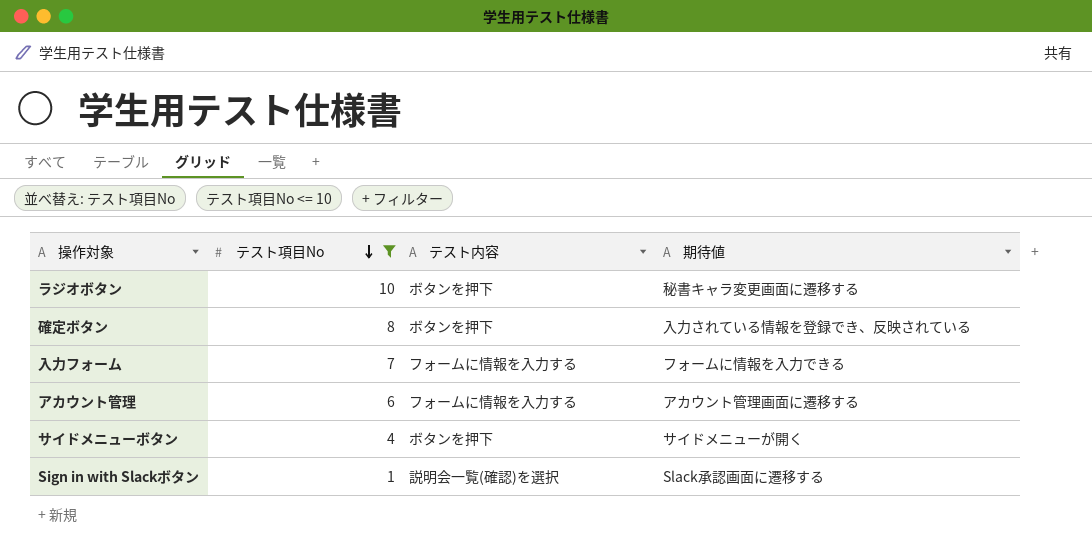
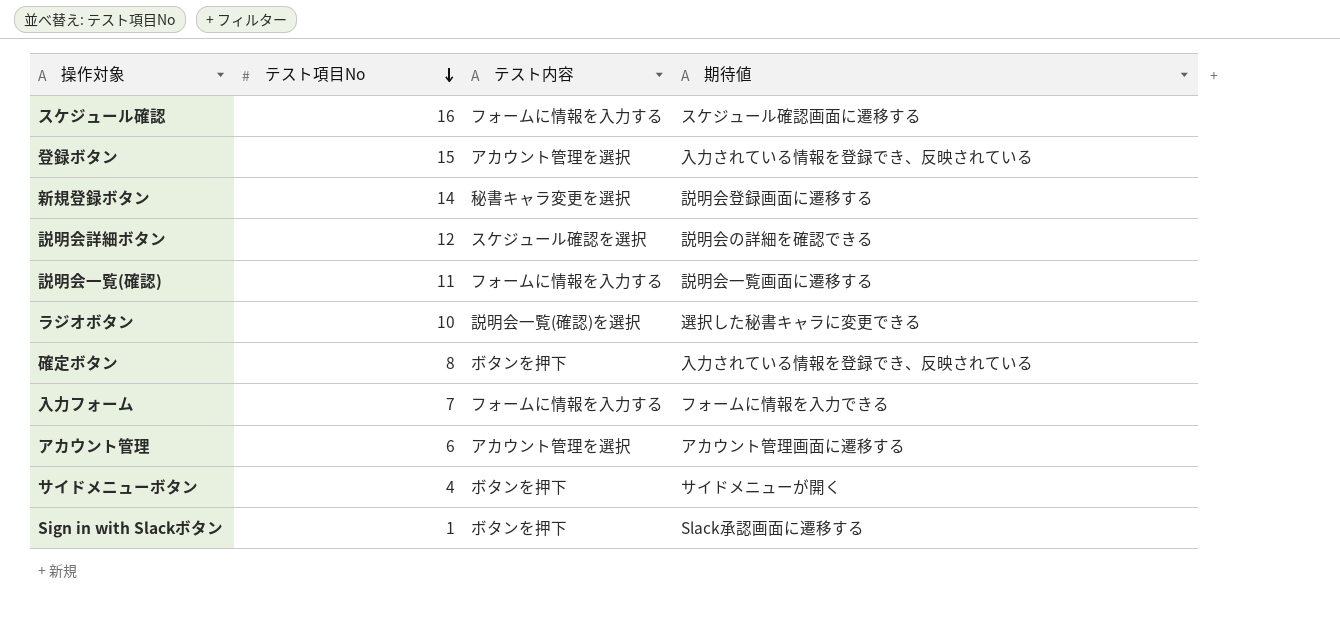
filter: テスト項目No <= 10 -> none
ラジオボタン | テスト内容: ボタンを押下 -> 説明会一覧(確認)を選択
ラジオボタン | 期待値: 秘書キャラ変更画面に遷移する -> 選択した秘書キャラに変更できる
アカウント管理 | テスト内容: フォームに情報を入力する -> アカウント管理を選択
Sign in with Slackボタン | テスト内容: 説明会一覧(確認)を選択 -> ボタンを押下

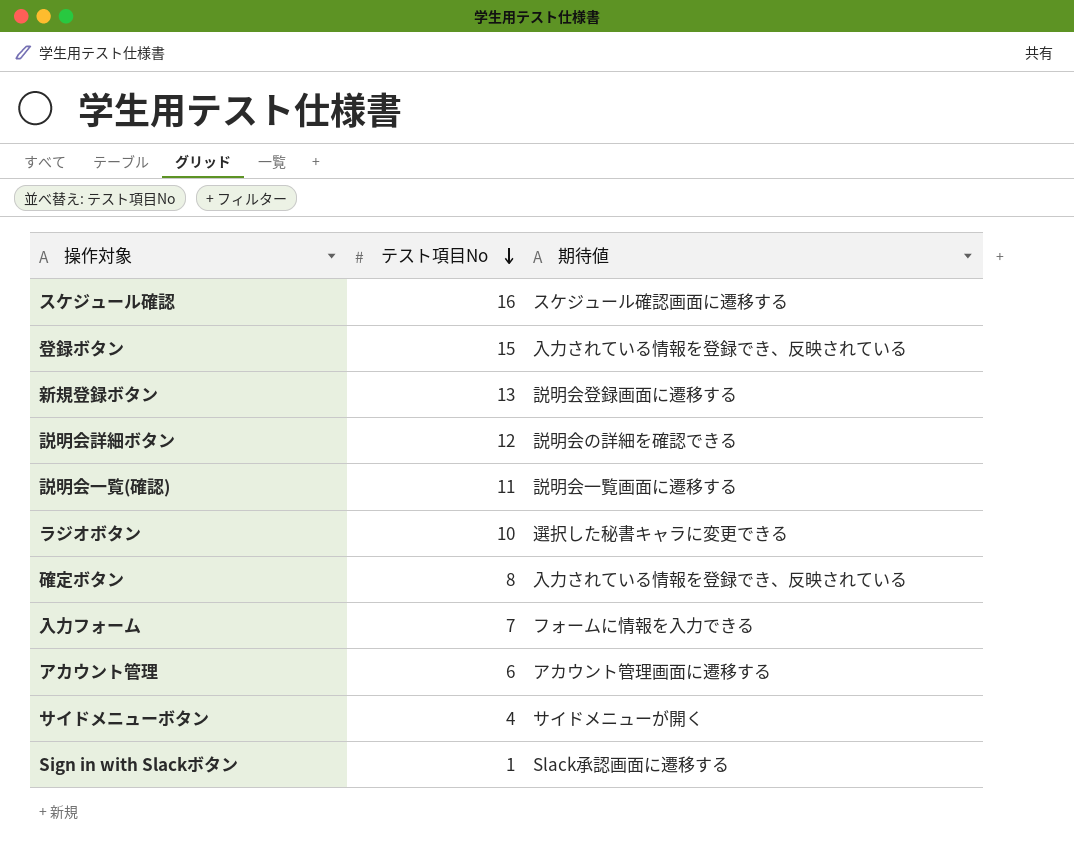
column テスト内容 | position: 3 -> none
新規登録ボタン | テスト項目No: 14 -> 13

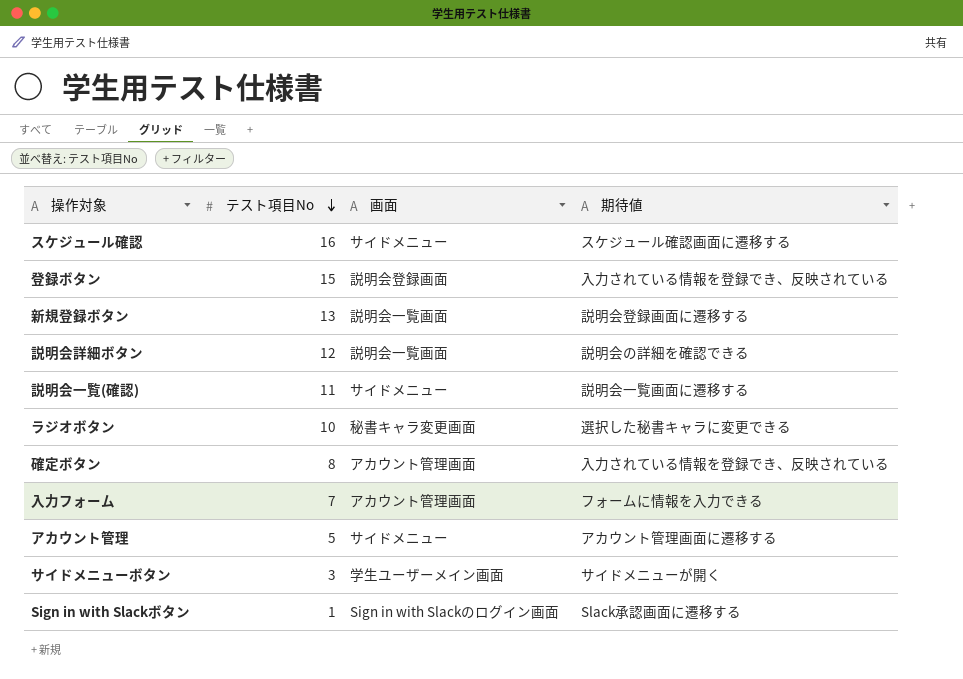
column 画面 | position: none -> 3
アカウント管理 | テスト項目No: 6 -> 5
サイドメニューボタン | テスト項目No: 4 -> 3

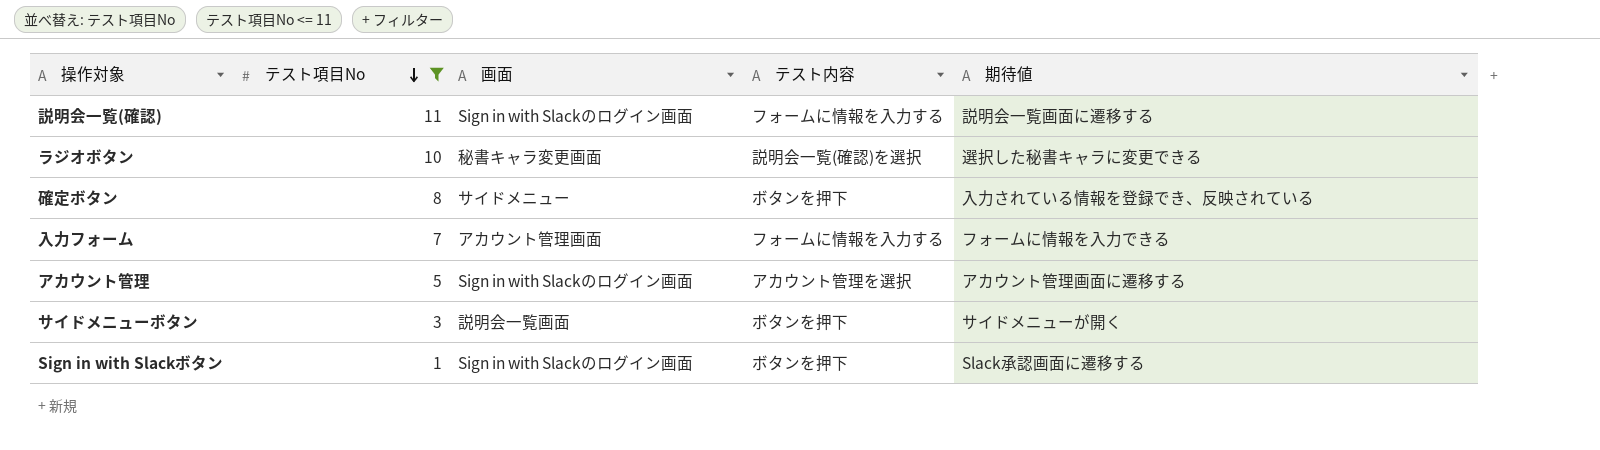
filter: none -> テスト項目No <= 11
column テスト内容 | position: none -> 4
説明会一覧(確認) | 画面: サイドメニュー -> Sign in with Slackのログイン画面
確定ボタン | 画面: アカウント管理画面 -> サイドメニュー
アカウント管理 | 画面: サイドメニュー -> Sign in with Slackのログイン画面
サイドメニューボタン | 画面: 学生ユーザーメイン画面 -> 説明会一覧画面

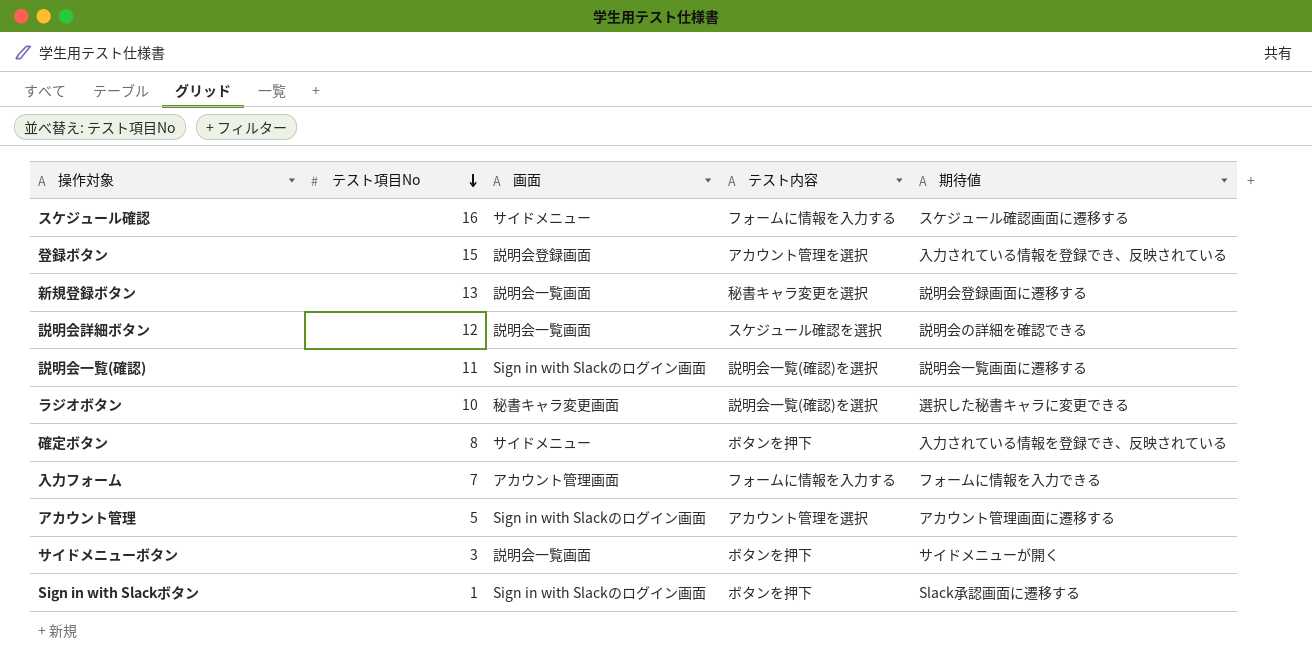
filter: テスト項目No <= 11 -> none
説明会一覧(確認) | テスト内容: フォームに情報を入力する -> 説明会一覧(確認)を選択

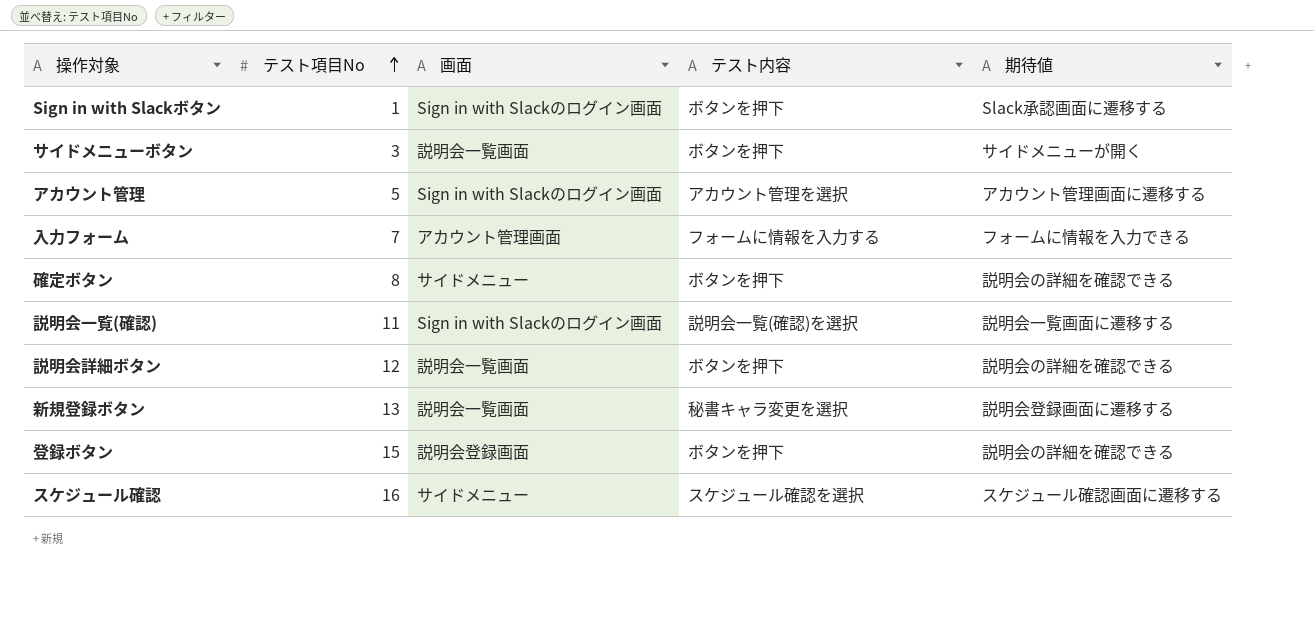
row order: テスト項目No descending -> テスト項目No ascending
row ラジオボタン: 10 | 秘書キャラ変更画面 | 説明会一覧(確認)を選択 | 選択した秘書キャラに変更できる -> none
確定ボタン | 期待値: 入力されている情報を登録でき、反映されている -> 説明会の詳細を確認できる
説明会詳細ボタン | テスト内容: スケジュール確認を選択 -> ボタンを押下
登録ボタン | テスト内容: アカウント管理を選択 -> ボタンを押下
登録ボタン | 期待値: 入力されている情報を登録でき、反映されている -> 説明会の詳細を確認できる
スケジュール確認 | テスト内容: フォームに情報を入力する -> スケジュール確認を選択

